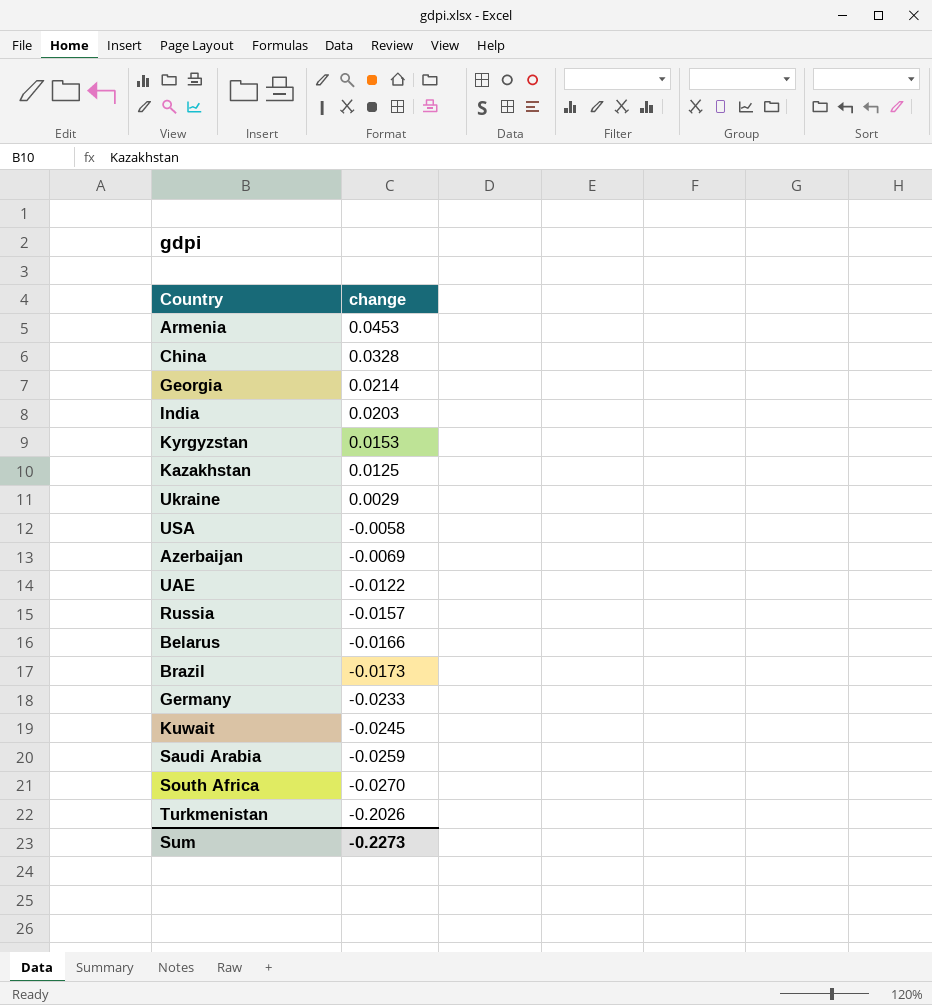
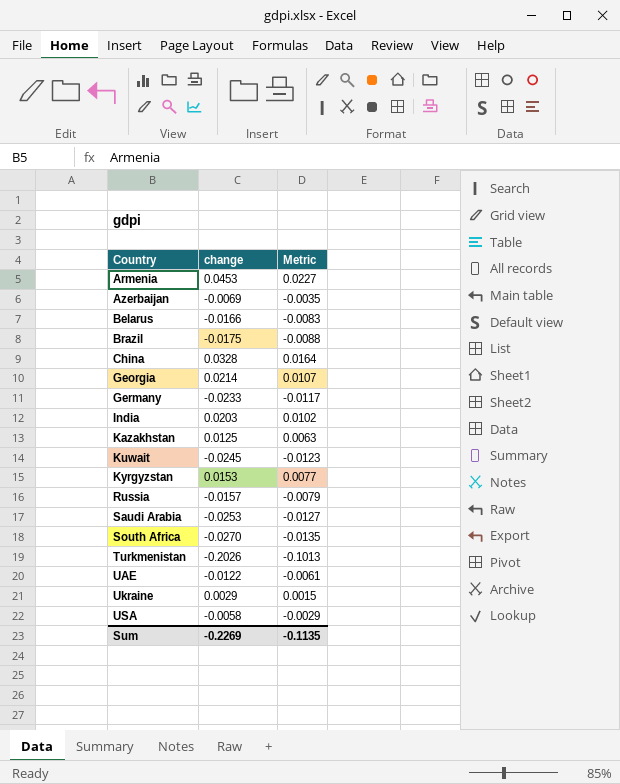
row order: change descending -> Country ascending
column Metric | formula: none -> [change] * 0.5
Brazil | change: -0.0173 -> -0.0175
Saudi Arabia | change: -0.0259 -> -0.0253
Sum | change: -0.2273 -> -0.2269

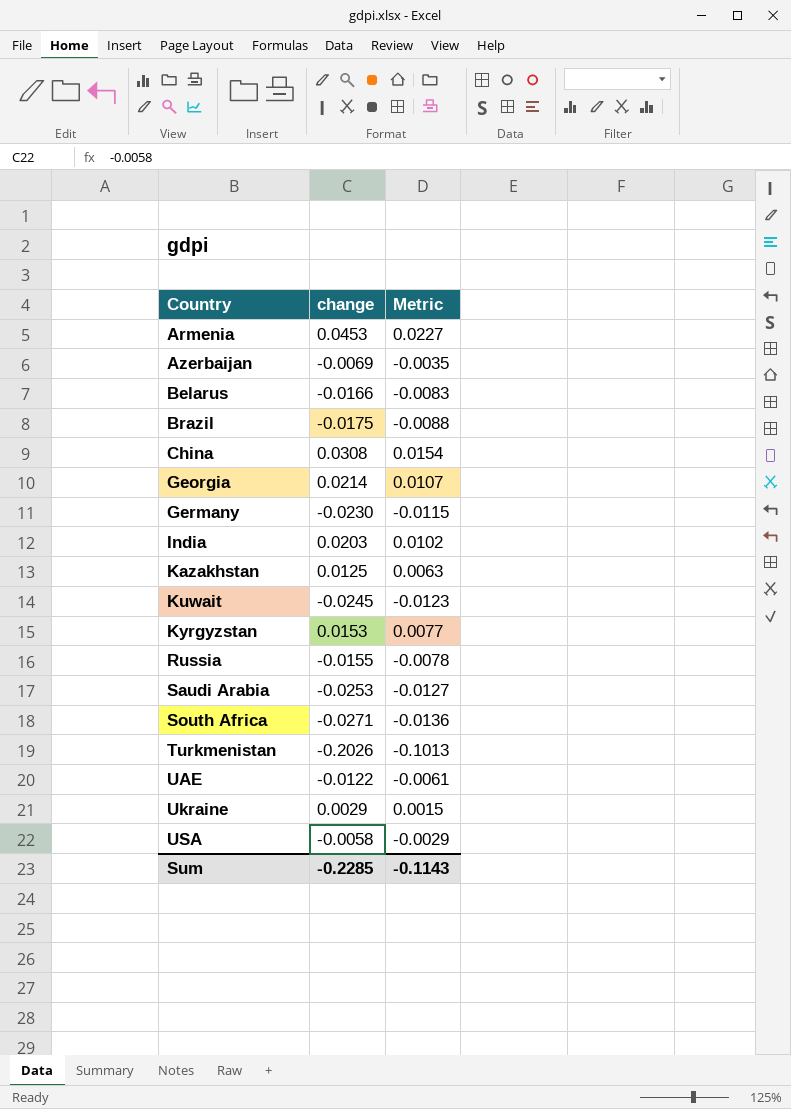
China | change: 0.0328 -> 0.0308
China | Metric: 0.0164 -> 0.0154
Germany | change: -0.0233 -> -0.0230
Germany | Metric: -0.0117 -> -0.0115
Russia | change: -0.0157 -> -0.0155
Russia | Metric: -0.0079 -> -0.0078
South Africa | change: -0.0270 -> -0.0271
South Africa | Metric: -0.0135 -> -0.0136
Sum | change: -0.2269 -> -0.2285
Sum | Metric: -0.1135 -> -0.1143

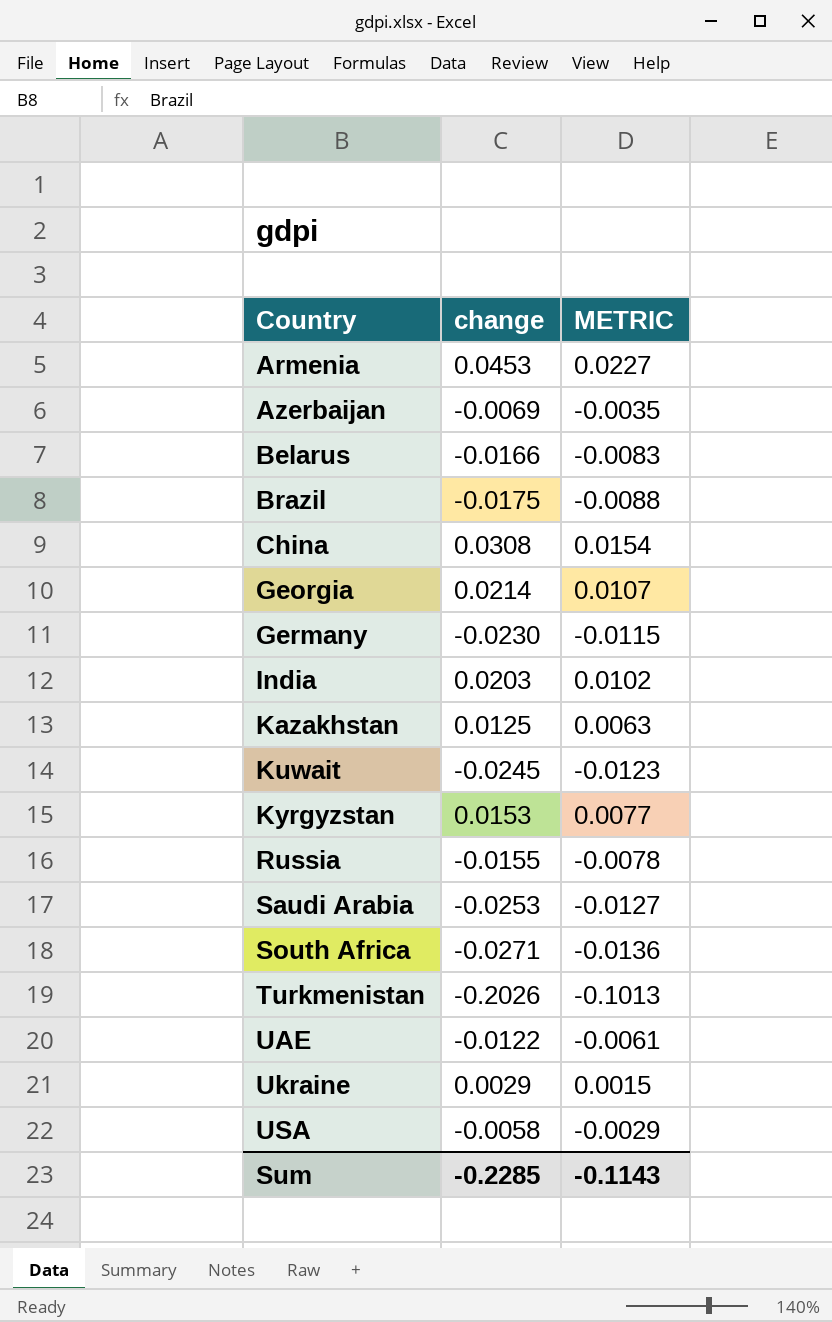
column name: Metric -> METRIC

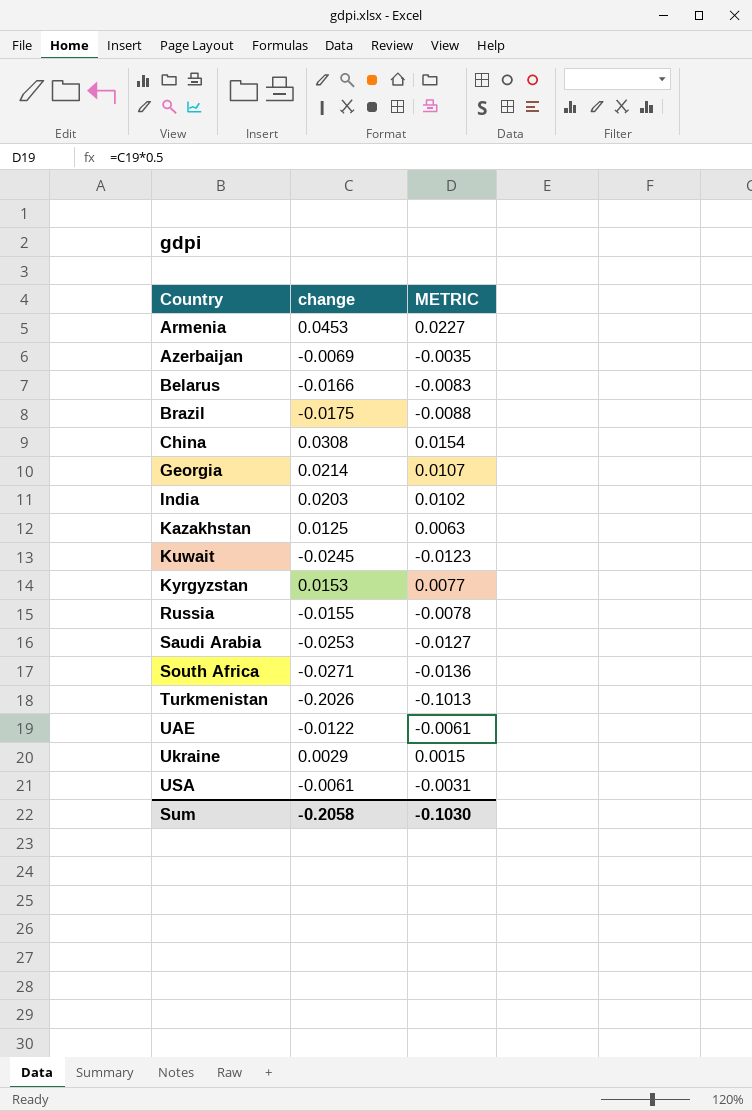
row Germany: -0.0230 | -0.0115 -> none
USA | change: -0.0058 -> -0.0061
USA | METRIC: -0.0029 -> -0.0031
Sum | change: -0.2285 -> -0.2058
Sum | METRIC: -0.1143 -> -0.1030

